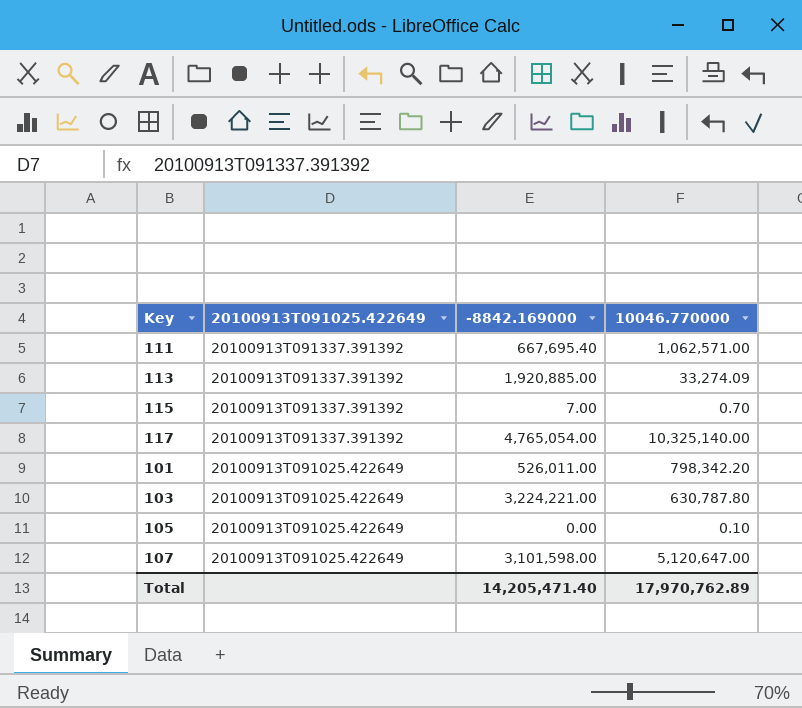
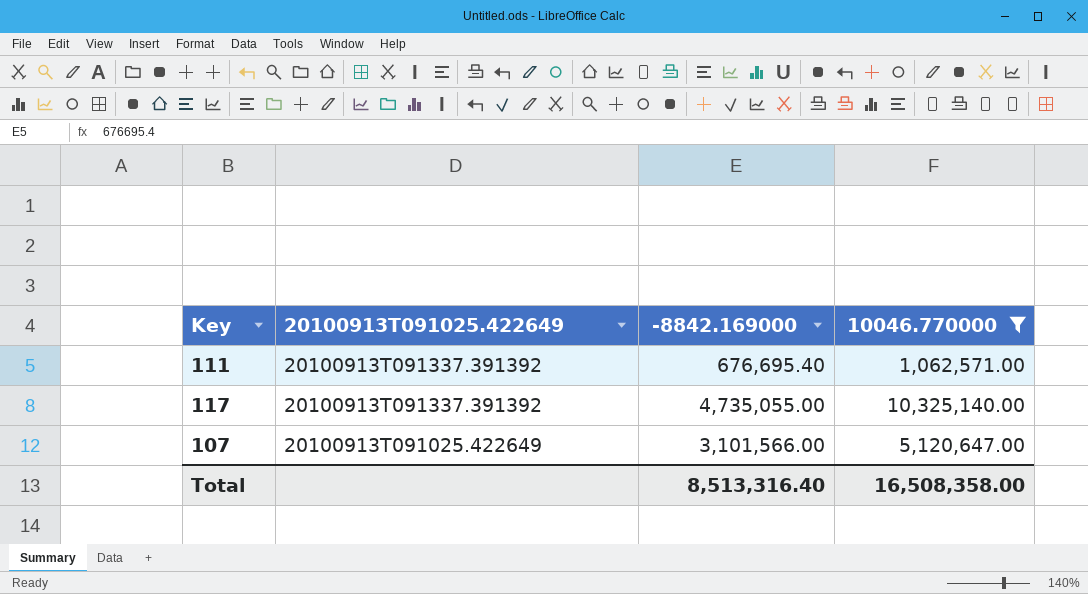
filter: none -> 10046.770000 >= 1,062,571.00
111 | -8842.169000: 667,695.40 -> 676,695.40
117 | -8842.169000: 4,765,054.00 -> 4,735,055.00
107 | -8842.169000: 3,101,598.00 -> 3,101,566.00
Total | -8842.169000: 14,205,471.40 -> 8,513,316.40
Total | 10046.770000: 17,970,762.89 -> 16,508,358.00

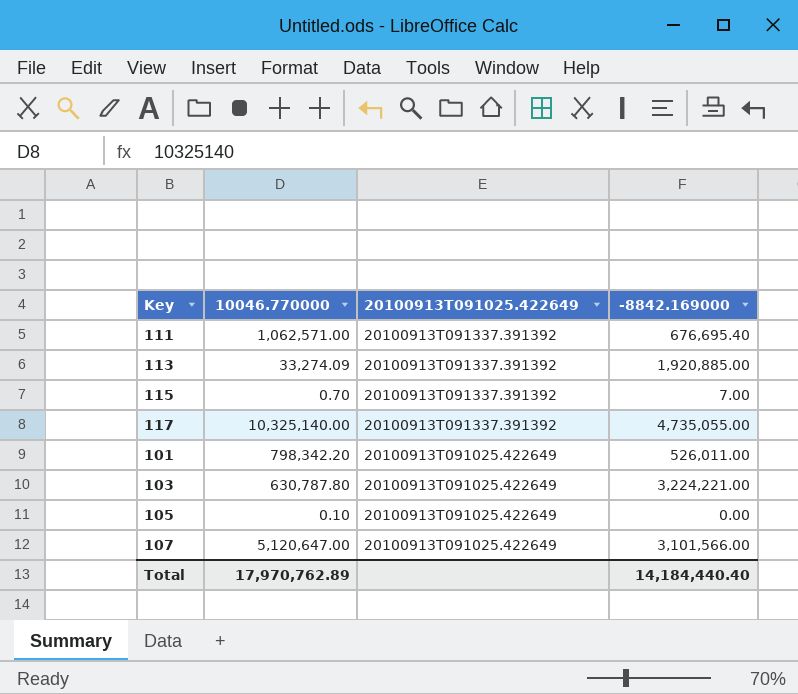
filter: 10046.770000 >= 1,062,571.00 -> none
column 10046.770000 | position: 4 -> 2
Total | 10046.770000: 16,508,358.00 -> 17,970,762.89
Total | -8842.169000: 8,513,316.40 -> 14,184,440.40

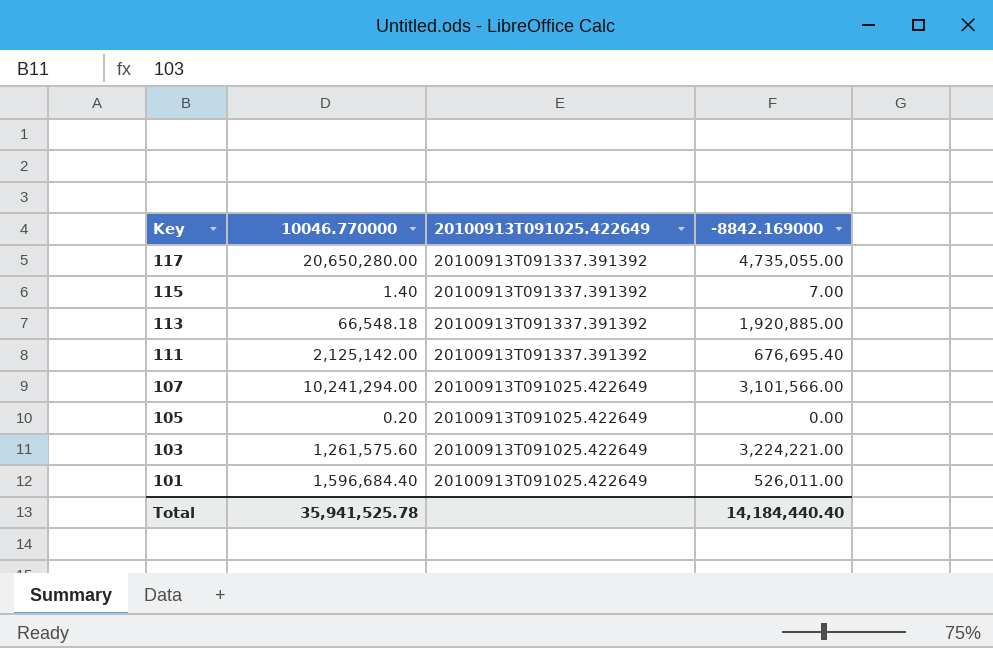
row order: 20100913T091025.422649 descending -> Key descending
117 | 10046.770000: 10,325,140.00 -> 20,650,280.00
115 | 10046.770000: 0.70 -> 1.40
113 | 10046.770000: 33,274.09 -> 66,548.18
111 | 10046.770000: 1,062,571.00 -> 2,125,142.00
107 | 10046.770000: 5,120,647.00 -> 10,241,294.00
105 | 10046.770000: 0.10 -> 0.20
103 | 10046.770000: 630,787.80 -> 1,261,575.60
101 | 10046.770000: 798,342.20 -> 1,596,684.40
Total | 10046.770000: 17,970,762.89 -> 35,941,525.78

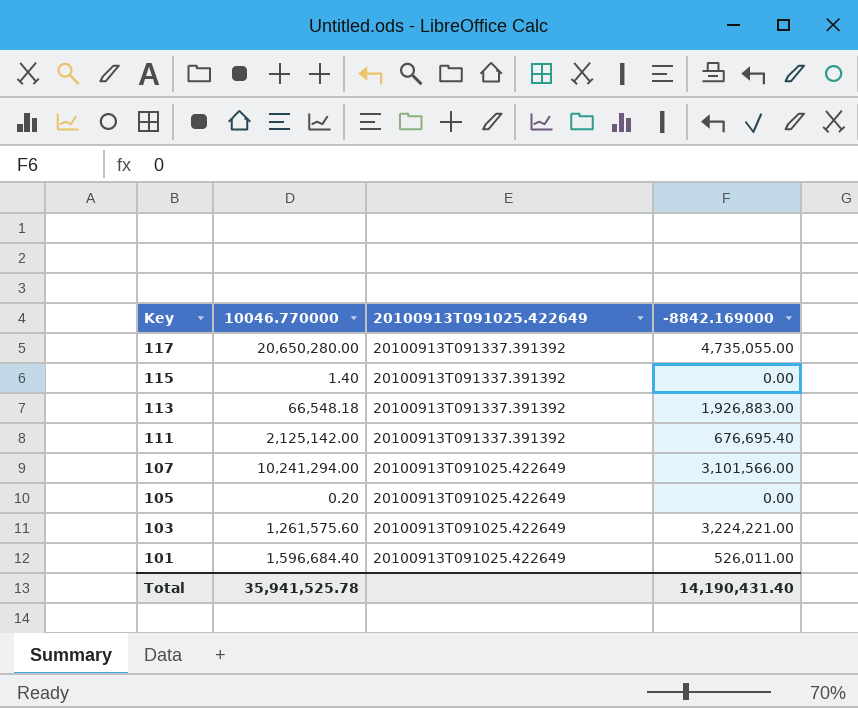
115 | -8842.169000: 7.00 -> 0.00
113 | -8842.169000: 1,920,885.00 -> 1,926,883.00
Total | -8842.169000: 14,184,440.40 -> 14,190,431.40

